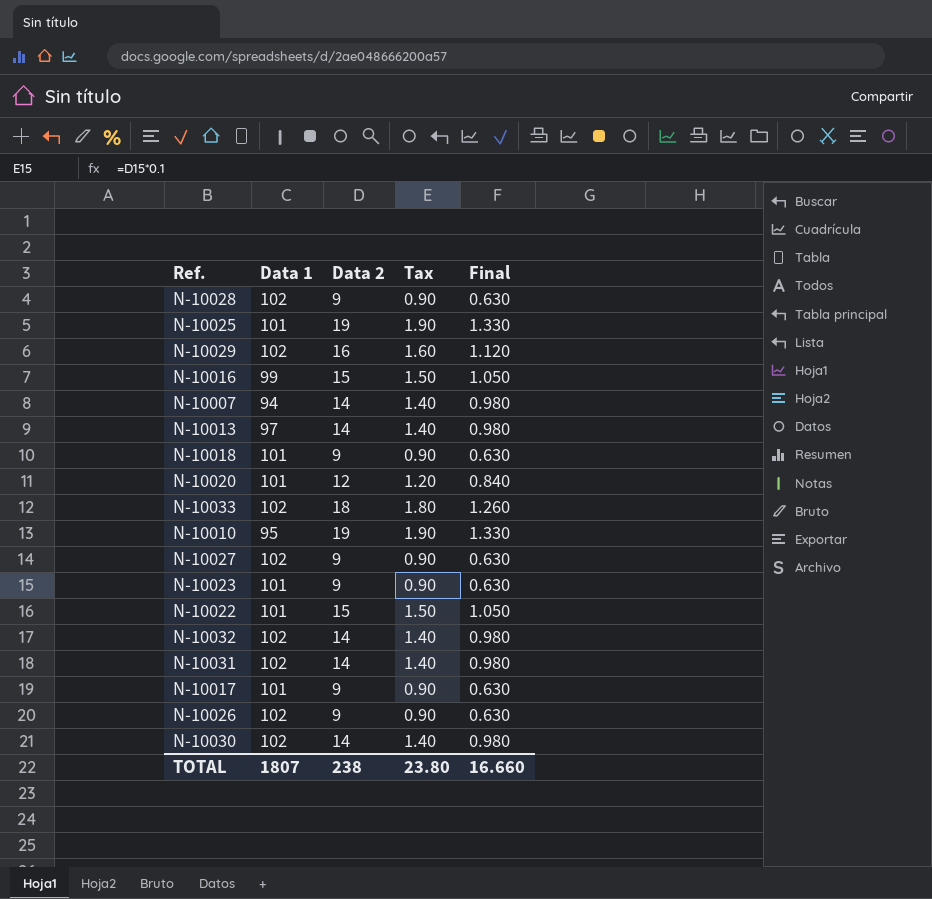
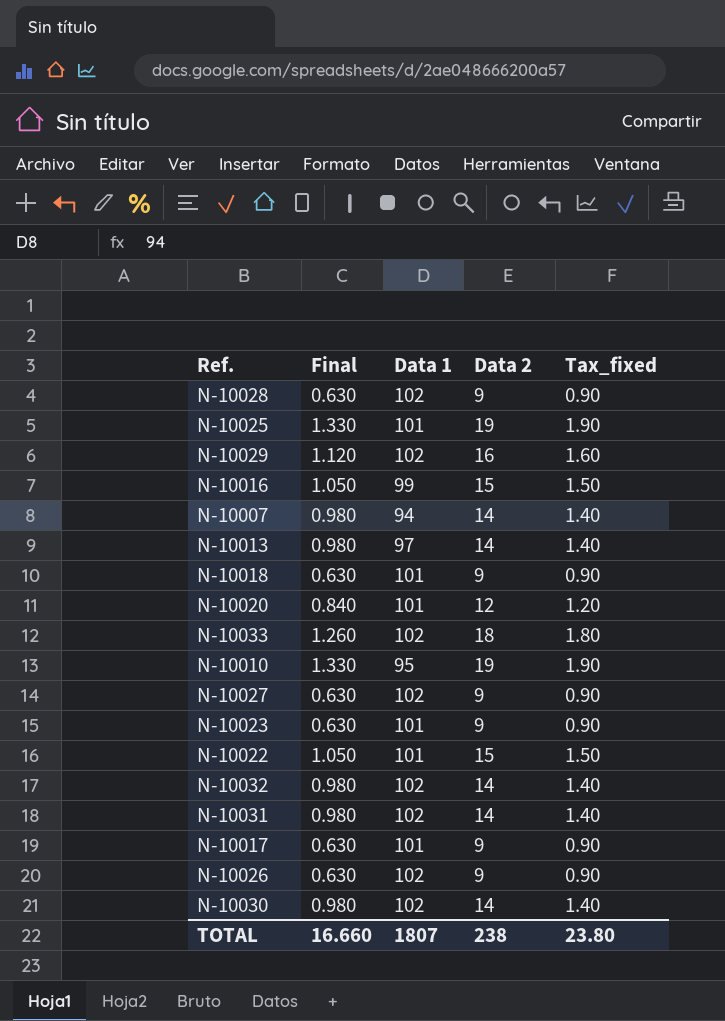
column Final | position: 5 -> 2
column name: Tax -> Tax_fixed

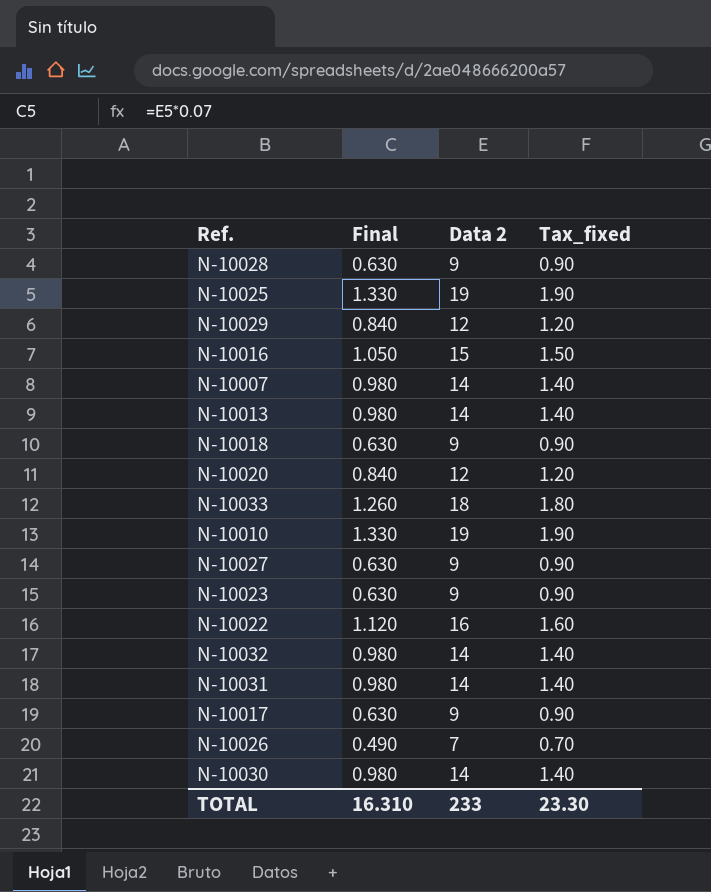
column Data 1 | position: 3 -> none
N-10029 | Final: 1.120 -> 0.840
N-10029 | Data 2: 16 -> 12
N-10029 | Tax_fixed: 1.60 -> 1.20
N-10022 | Final: 1.050 -> 1.120
N-10022 | Data 2: 15 -> 16
N-10022 | Tax_fixed: 1.50 -> 1.60
N-10026 | Final: 0.630 -> 0.490
N-10026 | Data 2: 9 -> 7
N-10026 | Tax_fixed: 0.90 -> 0.70
TOTAL | Final: 16.660 -> 16.310
TOTAL | Data 2: 238 -> 233
TOTAL | Tax_fixed: 23.80 -> 23.30

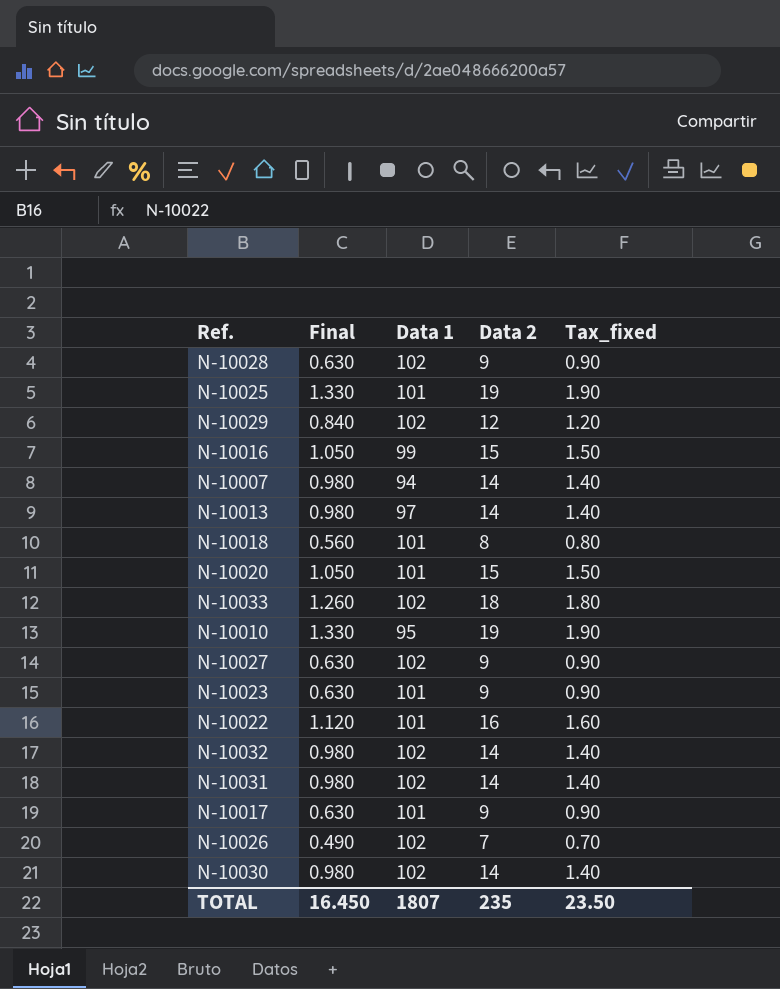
column Data 1 | position: none -> 3
N-10018 | Final: 0.630 -> 0.560
N-10018 | Data 2: 9 -> 8
N-10018 | Tax_fixed: 0.90 -> 0.80
N-10020 | Final: 0.840 -> 1.050
N-10020 | Data 2: 12 -> 15
N-10020 | Tax_fixed: 1.20 -> 1.50
TOTAL | Final: 16.310 -> 16.450
TOTAL | Data 2: 233 -> 235
TOTAL | Tax_fixed: 23.30 -> 23.50

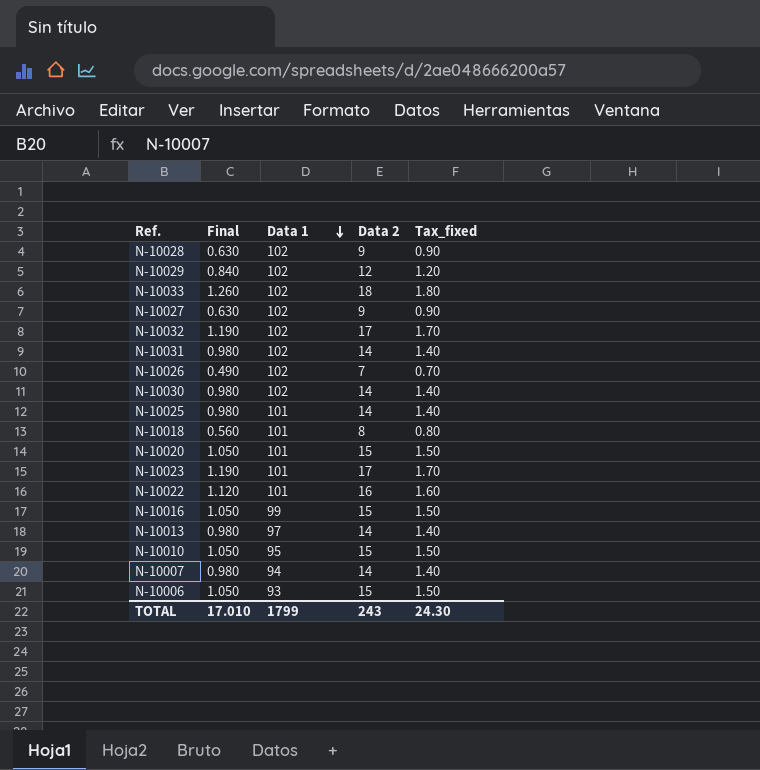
row order: none -> Data 1 descending
row N-10017: 0.630 | 101 | 9 | 0.90 -> none
N-10032 | Final: 0.980 -> 1.190
N-10032 | Data 2: 14 -> 17
N-10032 | Tax_fixed: 1.40 -> 1.70
N-10025 | Final: 1.330 -> 0.980
N-10025 | Data 2: 19 -> 14
N-10025 | Tax_fixed: 1.90 -> 1.40
N-10023 | Final: 0.630 -> 1.190
N-10023 | Data 2: 9 -> 17
N-10023 | Tax_fixed: 0.90 -> 1.70
N-10010 | Final: 1.330 -> 1.050
N-10010 | Data 2: 19 -> 15
N-10010 | Tax_fixed: 1.90 -> 1.50
row N-10006: none -> 1.050 | 93 | 15 | 1.50
TOTAL | Final: 16.450 -> 17.010
TOTAL | Data 1: 1807 -> 1799
TOTAL | Data 2: 235 -> 243
TOTAL | Tax_fixed: 23.50 -> 24.30

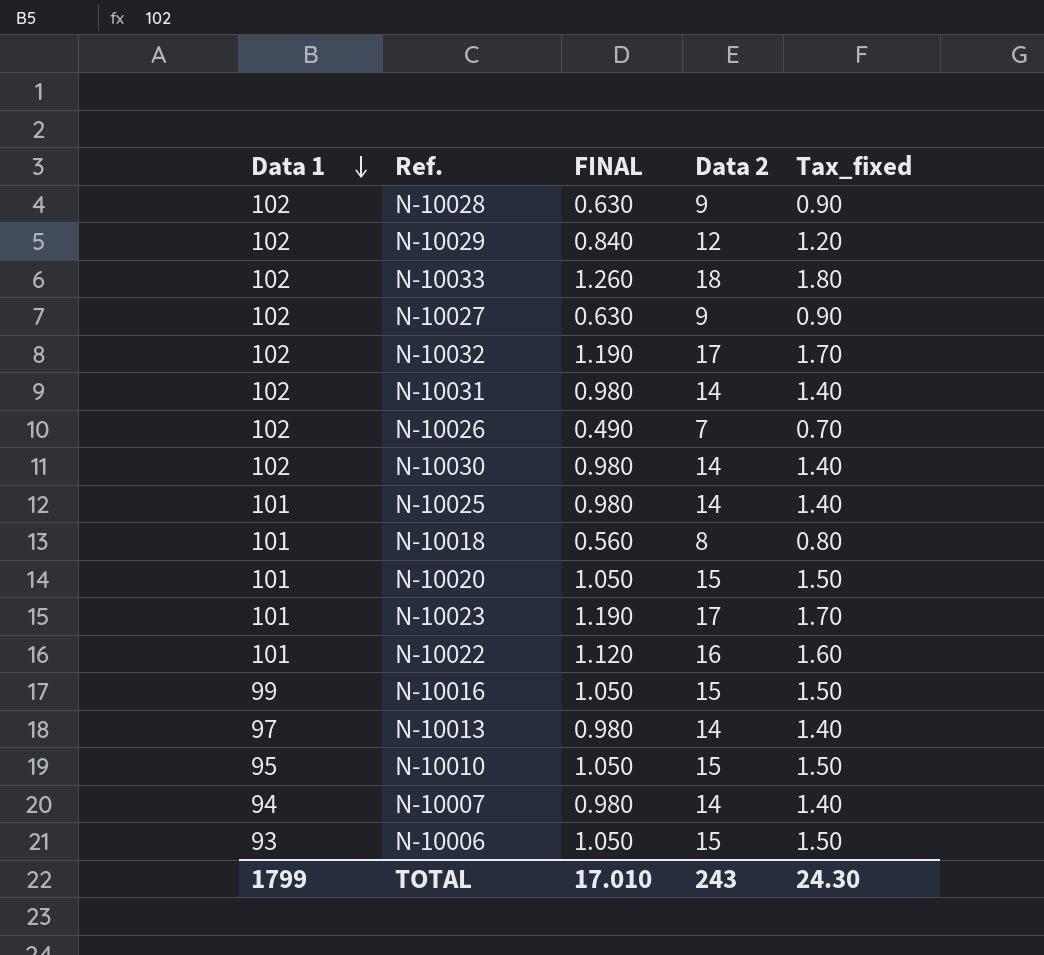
column Data 1 | position: 3 -> 1
column name: Final -> FINAL

